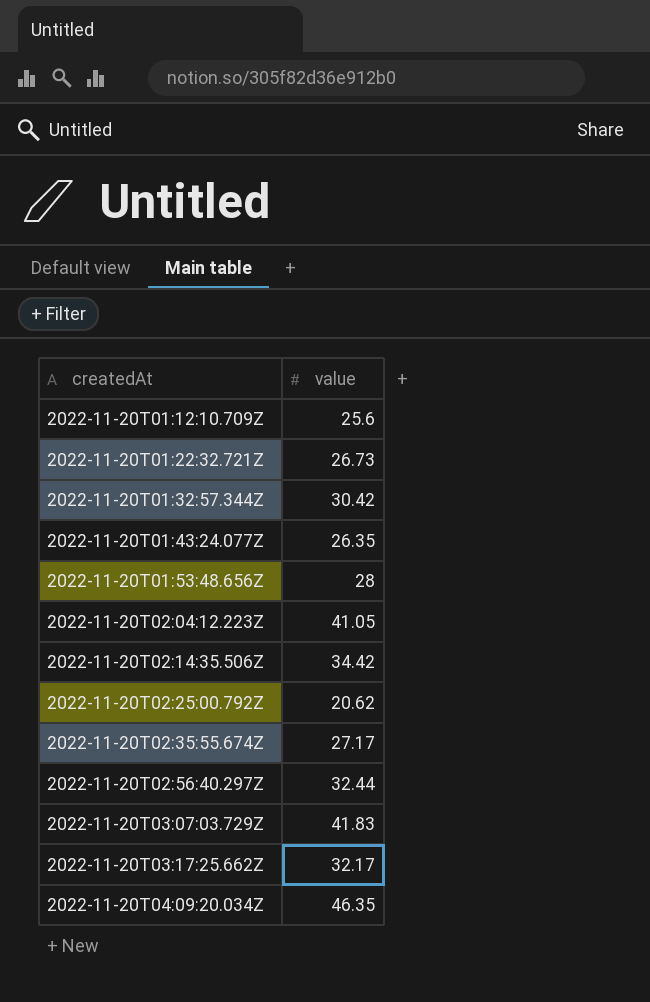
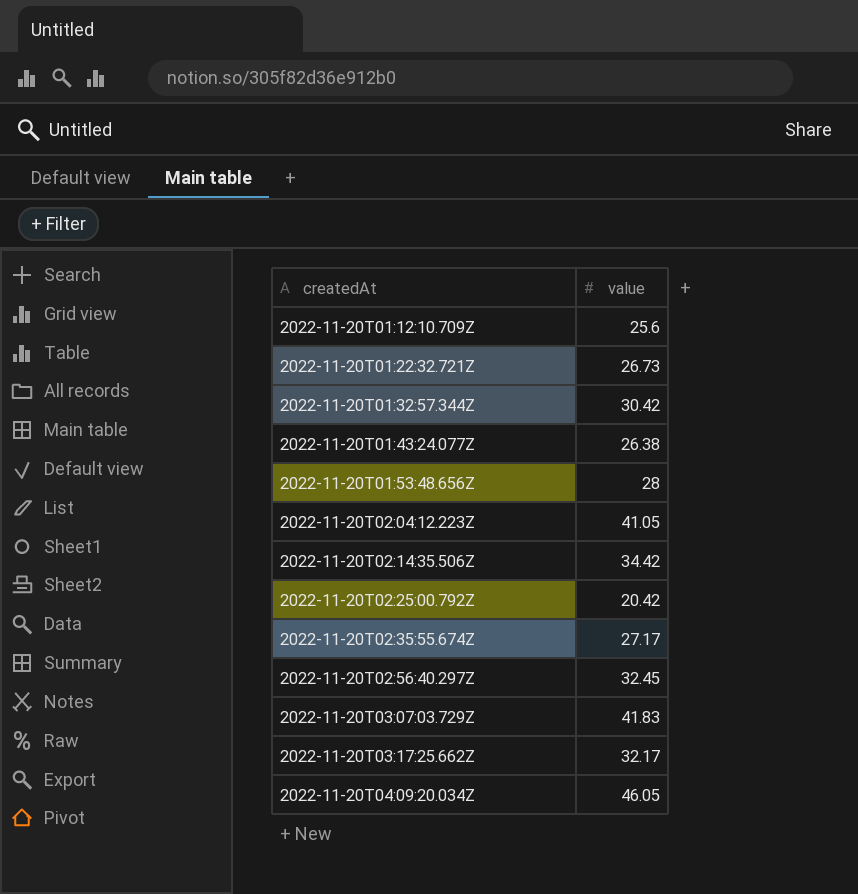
2022-11-20T01:43:24.077Z | value: 26.35 -> 26.38
2022-11-20T02:25:00.792Z | value: 20.62 -> 20.42
2022-11-20T02:56:40.297Z | value: 32.44 -> 32.45
2022-11-20T04:09:20.034Z | value: 46.35 -> 46.05

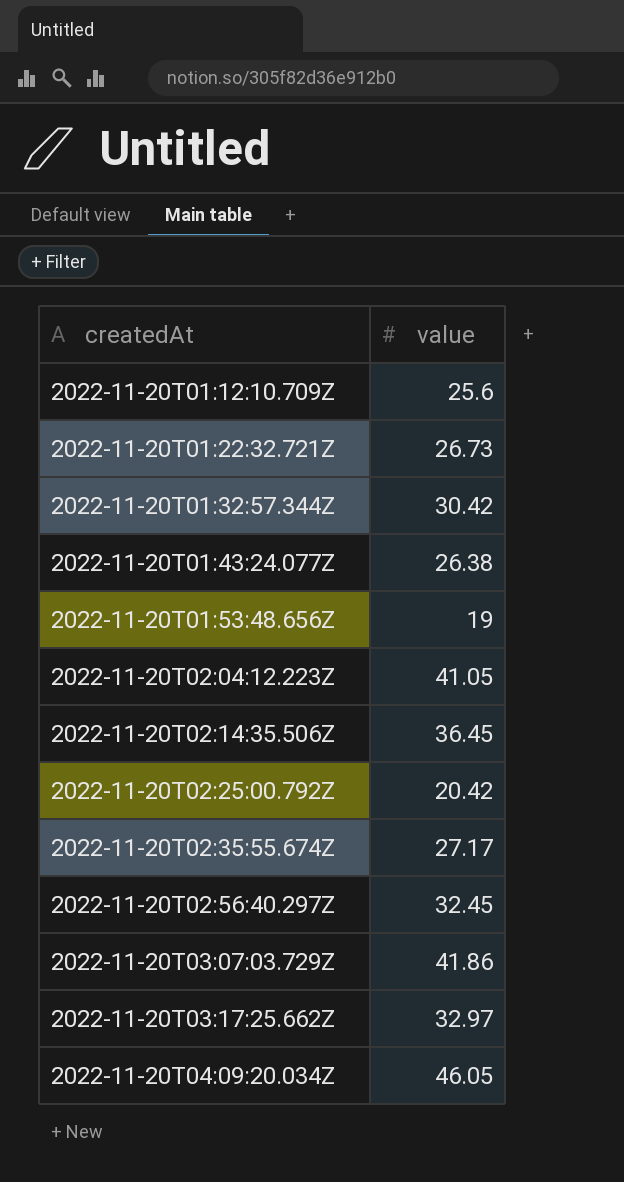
2022-11-20T01:53:48.656Z | value: 28 -> 19
2022-11-20T02:14:35.506Z | value: 34.42 -> 36.45
2022-11-20T03:07:03.729Z | value: 41.83 -> 41.86
2022-11-20T03:17:25.662Z | value: 32.17 -> 32.97

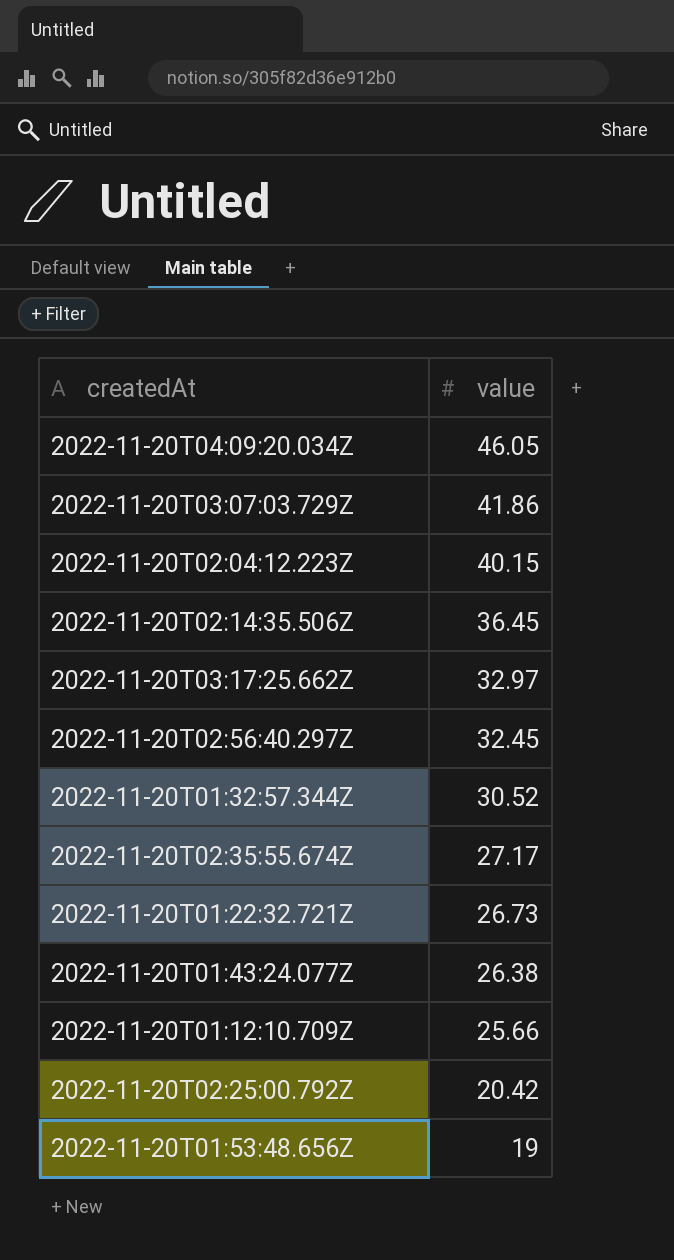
row order: createdAt ascending -> value descending
2022-11-20T02:04:12.223Z | value: 41.05 -> 40.15
2022-11-20T01:32:57.344Z | value: 30.42 -> 30.52
2022-11-20T01:12:10.709Z | value: 25.6 -> 25.66

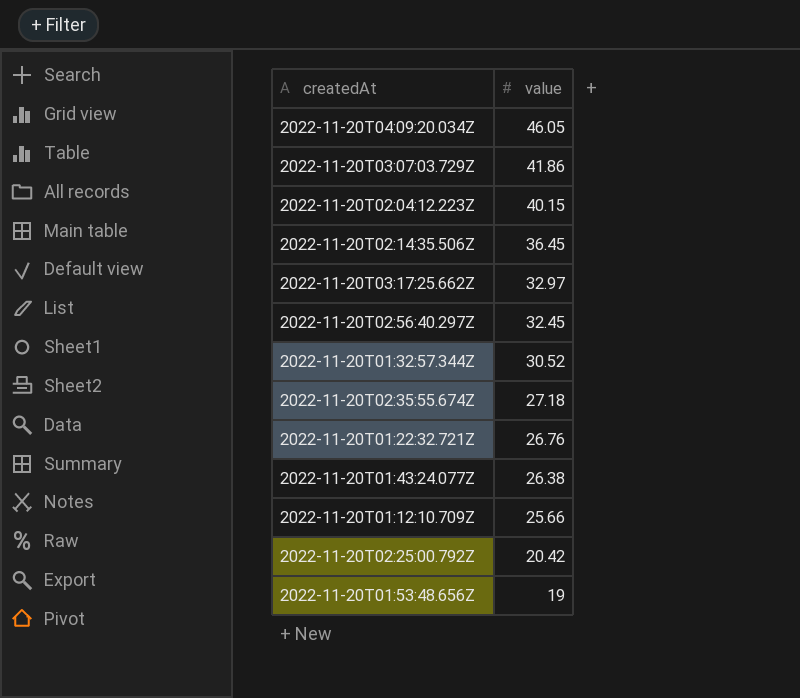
2022-11-20T02:35:55.674Z | value: 27.17 -> 27.18
2022-11-20T01:22:32.721Z | value: 26.73 -> 26.76

